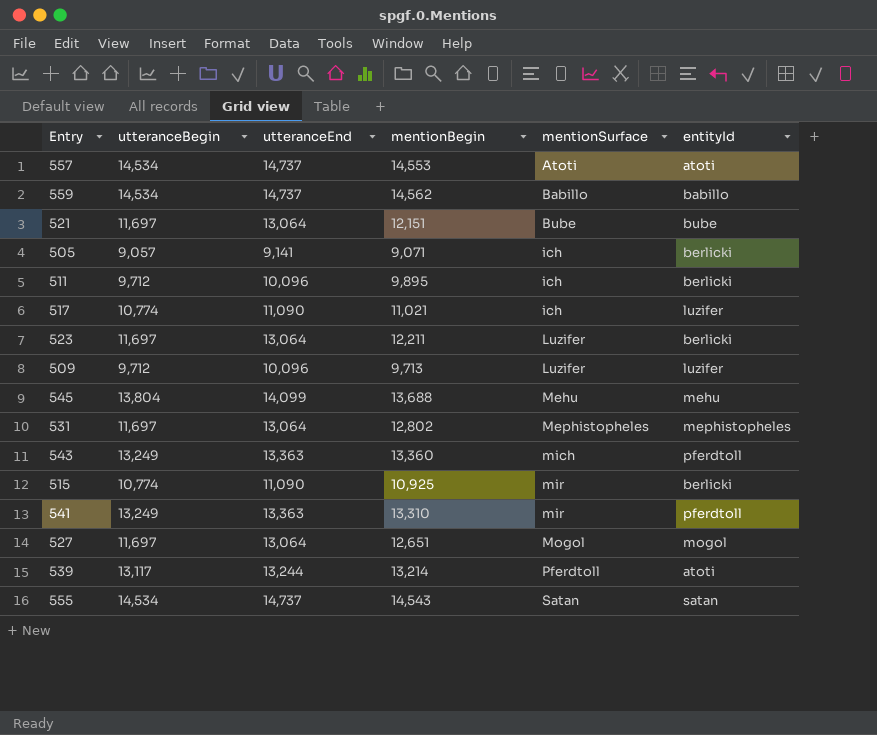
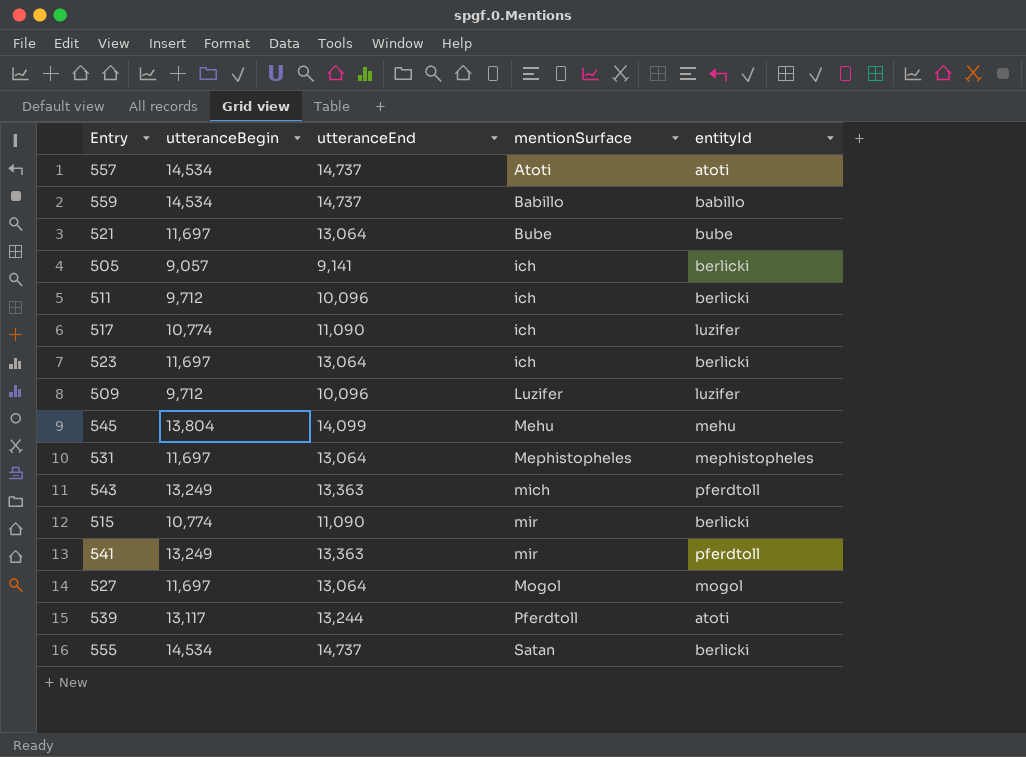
column mentionBegin | position: 4 -> none
523 | mentionSurface: Luzifer -> ich
555 | entityId: satan -> berlicki

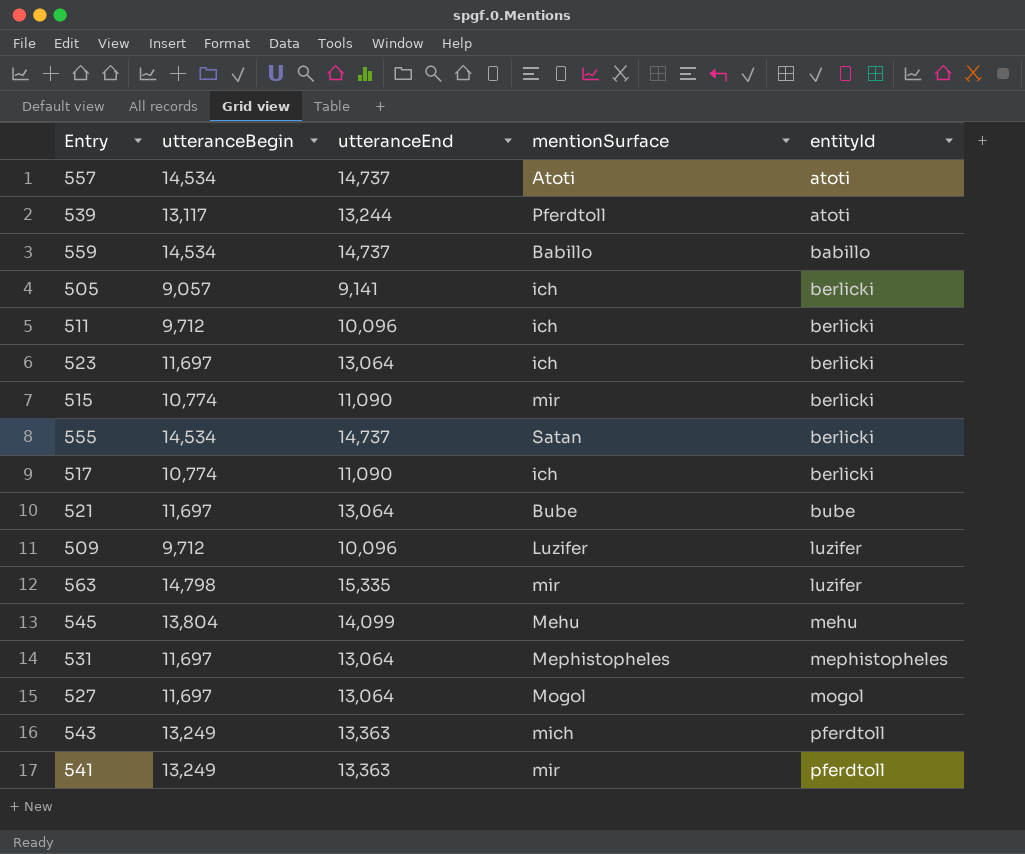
row order: mentionSurface ascending -> entityId ascending
517 | entityId: luzifer -> berlicki
row 563: none -> 14,798 | 15,335 | mir | luzifer

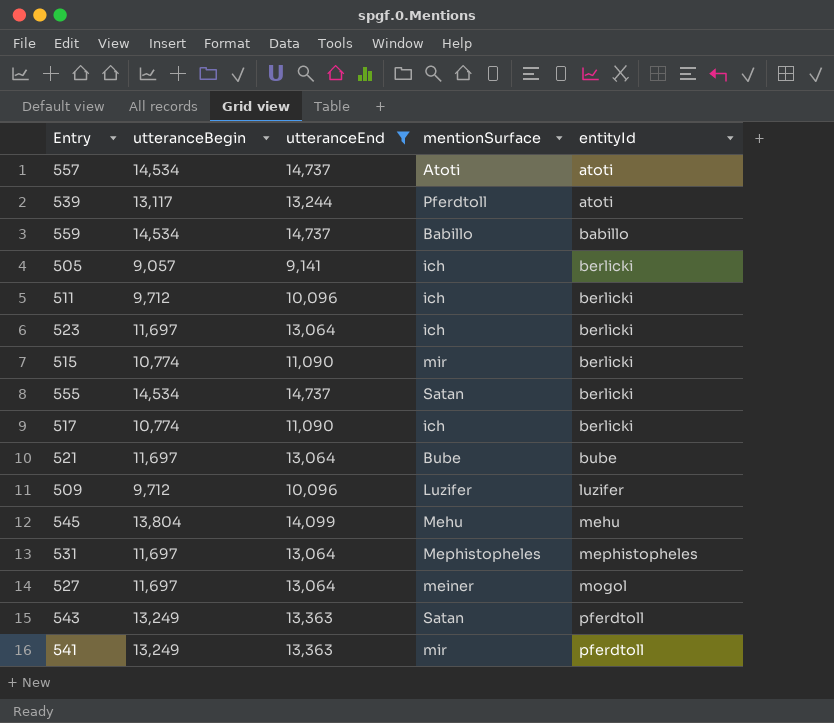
filter: none -> utteranceEnd != 15,335
527 | mentionSurface: Mogol -> meiner
543 | mentionSurface: mich -> Satan

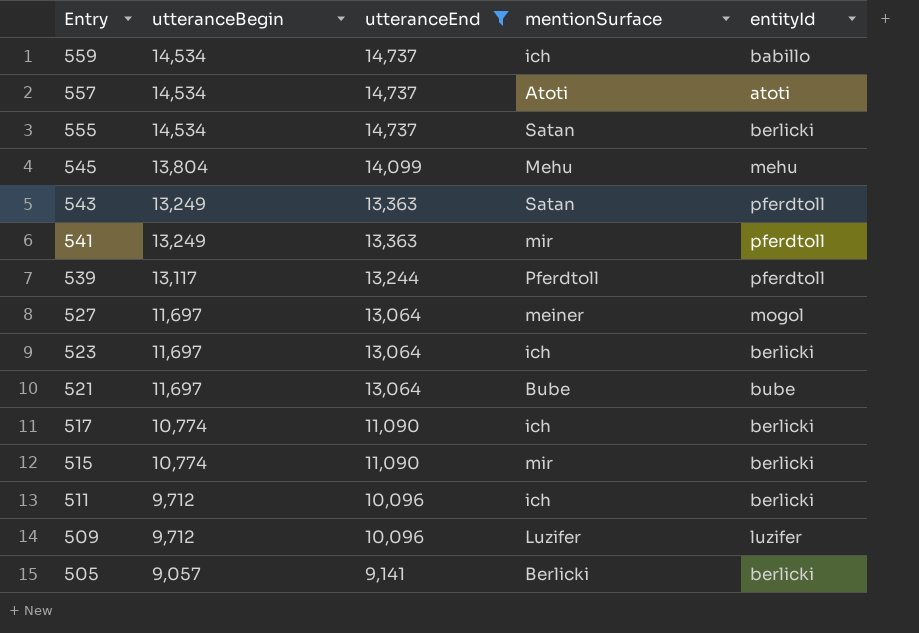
row order: entityId ascending -> Entry descending
row 531: 11,697 | 13,064 | Mephistopheles | mephistopheles -> none
559 | mentionSurface: Babillo -> ich
539 | entityId: atoti -> pferdtoll
505 | mentionSurface: ich -> Berlicki

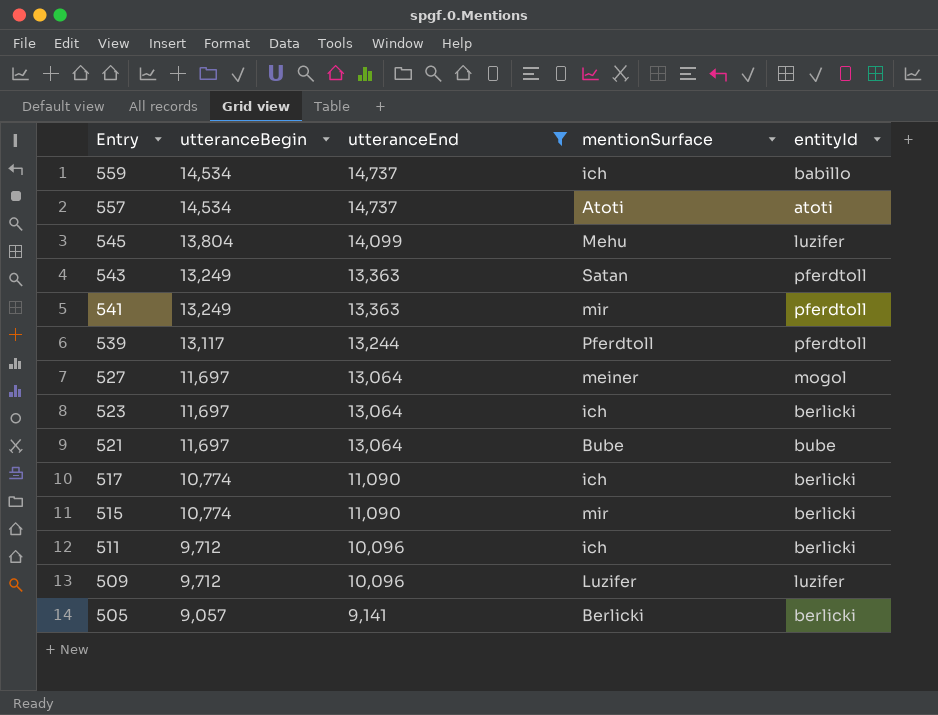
row 555: 14,534 | 14,737 | Satan | berlicki -> none
545 | entityId: mehu -> luzifer

